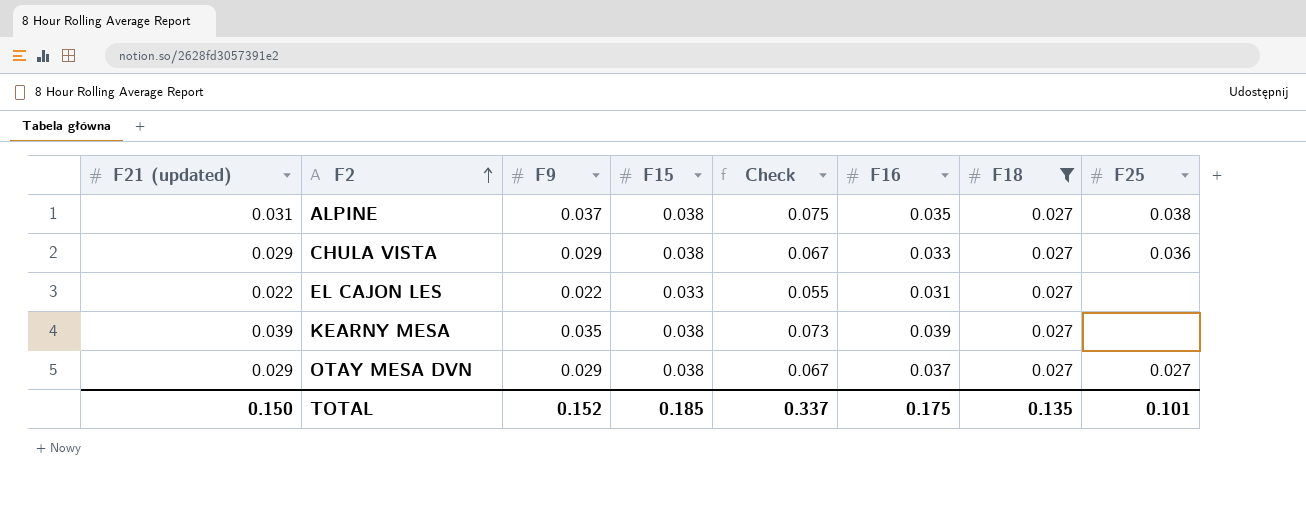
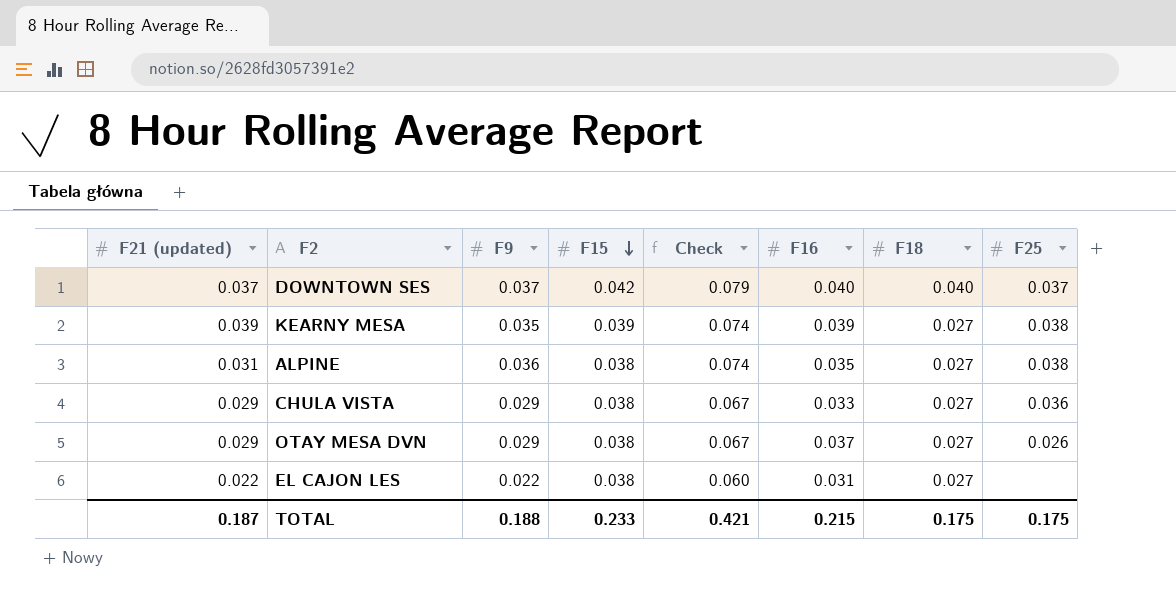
filter: F18 = 0.027 -> none
row order: F2 ascending -> F15 descending
KEARNY MESA | F15: 0.038 -> 0.039
KEARNY MESA | Check: 0.073 -> 0.074
KEARNY MESA | F25: none -> 0.038
ALPINE | F9: 0.037 -> 0.036
ALPINE | Check: 0.075 -> 0.074
OTAY MESA DVN | F25: 0.027 -> 0.026
EL CAJON LES | F15: 0.033 -> 0.038
EL CAJON LES | Check: 0.055 -> 0.060
TOTAL | F21 (updated): 0.150 -> 0.187
TOTAL | F9: 0.152 -> 0.188
TOTAL | F15: 0.185 -> 0.233
TOTAL | Check: 0.337 -> 0.421
TOTAL | F16: 0.175 -> 0.215
TOTAL | F18: 0.135 -> 0.175
TOTAL | F25: 0.101 -> 0.175

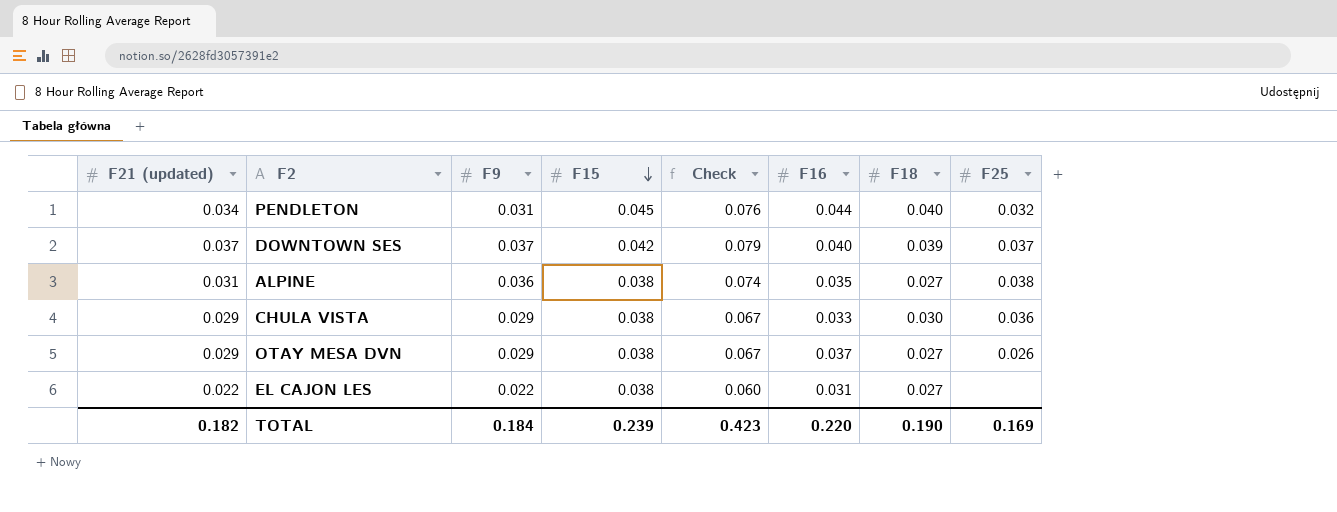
row KEARNY MESA: 0.039 | 0.035 | 0.039 | 0.074 | 0.039 | 0.027 | 0.038 -> none
row PENDLETON: none -> 0.034 | 0.031 | 0.045 | 0.076 | 0.044 | 0.040 | 0.032
DOWNTOWN SES | F18: 0.040 -> 0.039
CHULA VISTA | F18: 0.027 -> 0.030
TOTAL | F21 (updated): 0.187 -> 0.182
TOTAL | F9: 0.188 -> 0.184
TOTAL | F15: 0.233 -> 0.239
TOTAL | Check: 0.421 -> 0.423
TOTAL | F16: 0.215 -> 0.220
TOTAL | F18: 0.175 -> 0.190
TOTAL | F25: 0.175 -> 0.169

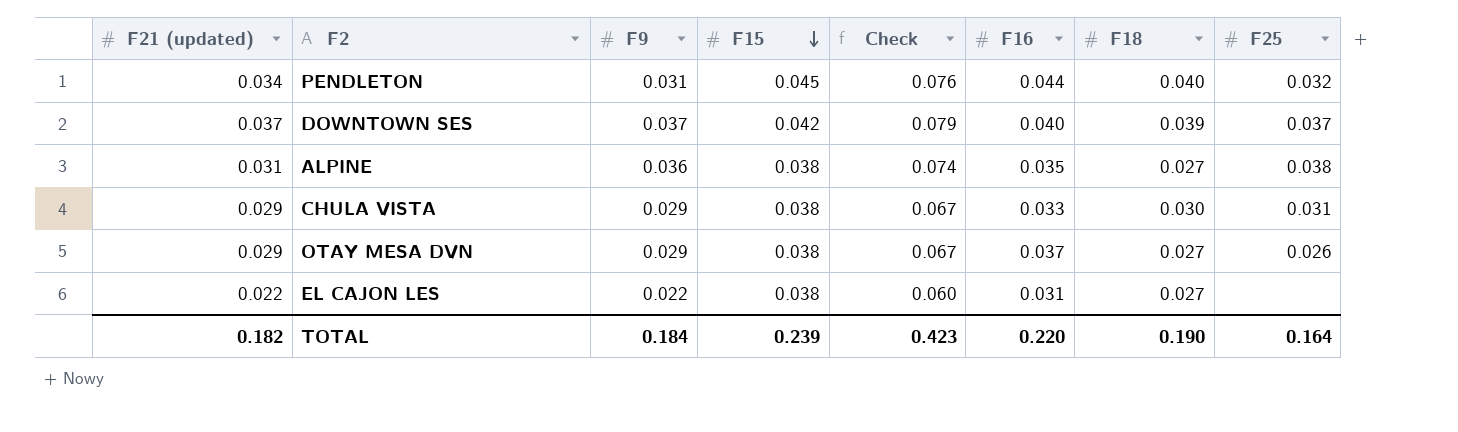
CHULA VISTA | F25: 0.036 -> 0.031
TOTAL | F25: 0.169 -> 0.164

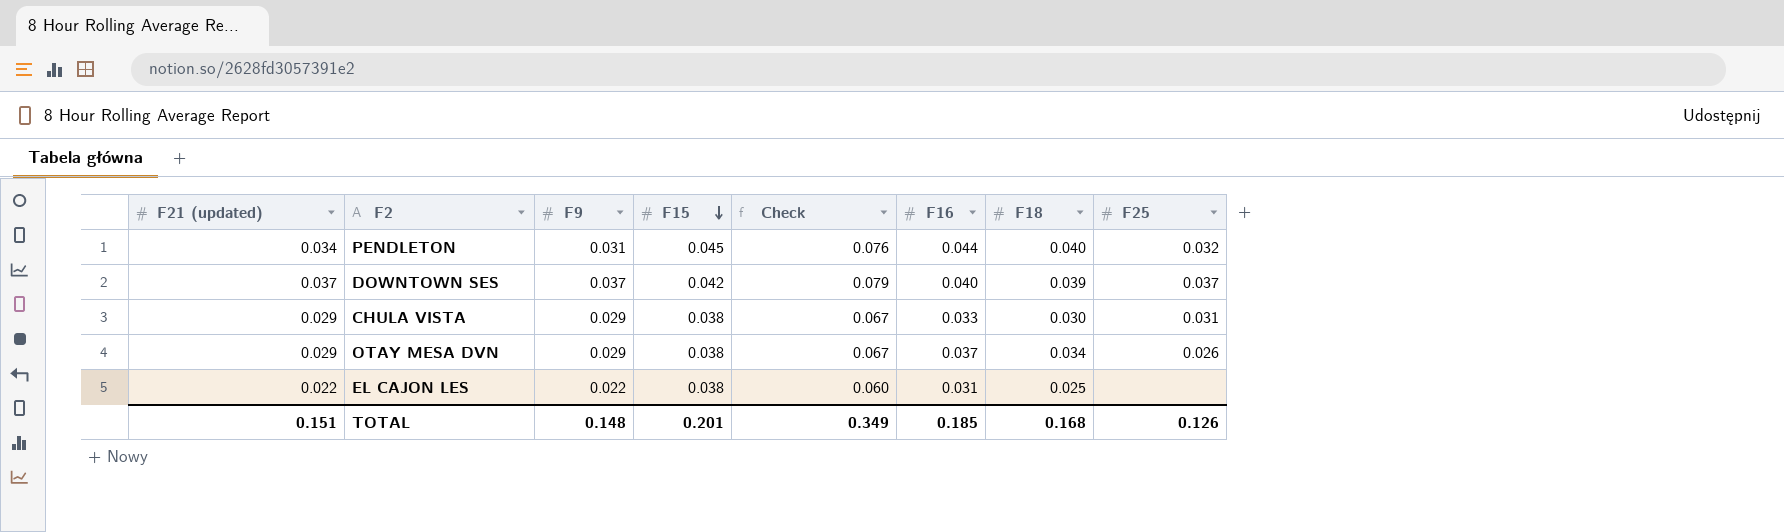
row ALPINE: 0.031 | 0.036 | 0.038 | 0.074 | 0.035 | 0.027 | 0.038 -> none
OTAY MESA DVN | F18: 0.027 -> 0.034
EL CAJON LES | F18: 0.027 -> 0.025
TOTAL | F21 (updated): 0.182 -> 0.151
TOTAL | F9: 0.184 -> 0.148
TOTAL | F15: 0.239 -> 0.201
TOTAL | Check: 0.423 -> 0.349
TOTAL | F16: 0.220 -> 0.185
TOTAL | F18: 0.190 -> 0.168
TOTAL | F25: 0.164 -> 0.126

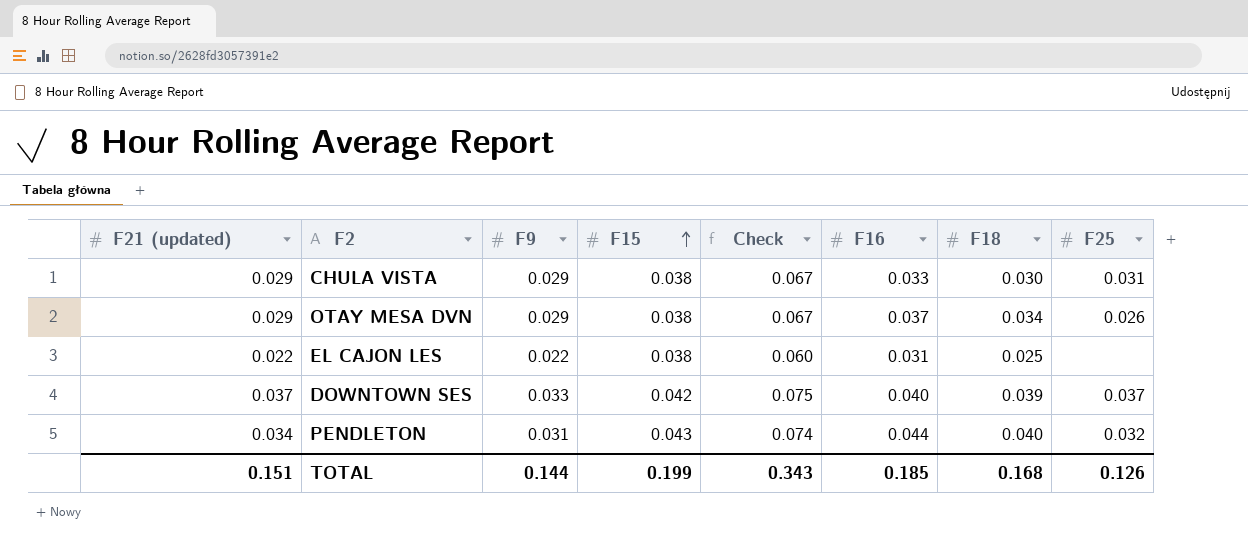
row order: F15 descending -> F15 ascending
DOWNTOWN SES | F9: 0.037 -> 0.033
DOWNTOWN SES | Check: 0.079 -> 0.075
PENDLETON | F15: 0.045 -> 0.043
PENDLETON | Check: 0.076 -> 0.074
TOTAL | F9: 0.148 -> 0.144
TOTAL | F15: 0.201 -> 0.199
TOTAL | Check: 0.349 -> 0.343

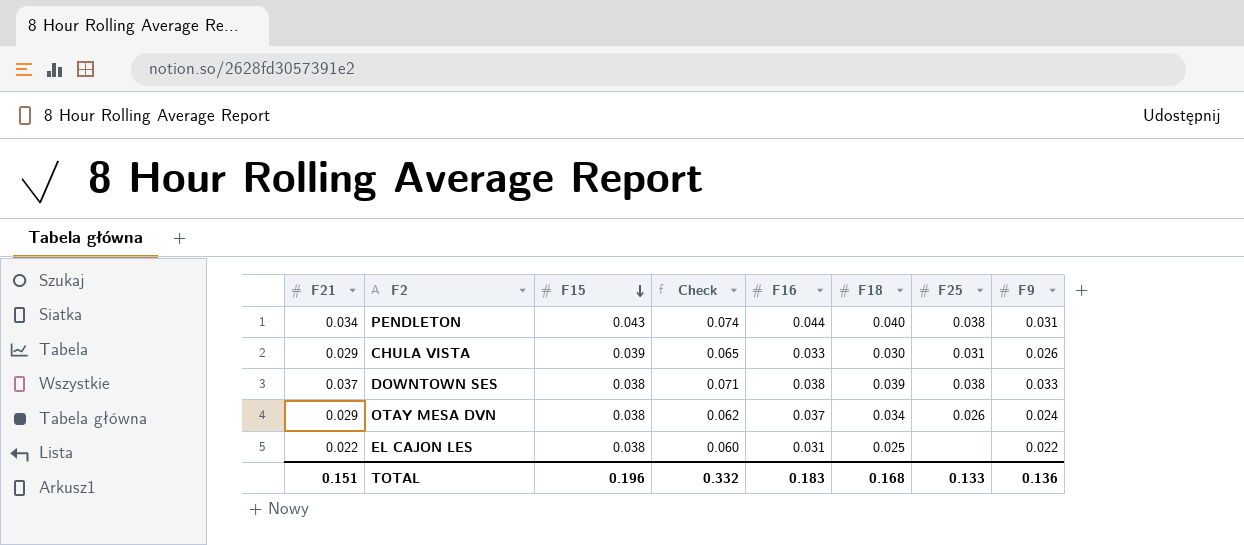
row order: F15 ascending -> F15 descending
column name: F21 (updated) -> F21
column F9 | position: 3 -> 8
PENDLETON | F25: 0.032 -> 0.038
CHULA VISTA | F15: 0.038 -> 0.039
CHULA VISTA | Check: 0.067 -> 0.065
CHULA VISTA | F9: 0.029 -> 0.026
DOWNTOWN SES | F15: 0.042 -> 0.038
DOWNTOWN SES | Check: 0.075 -> 0.071
DOWNTOWN SES | F16: 0.040 -> 0.038
DOWNTOWN SES | F25: 0.037 -> 0.038
OTAY MESA DVN | Check: 0.067 -> 0.062
OTAY MESA DVN | F9: 0.029 -> 0.024
TOTAL | F15: 0.199 -> 0.196
TOTAL | Check: 0.343 -> 0.332
TOTAL | F16: 0.185 -> 0.183
TOTAL | F25: 0.126 -> 0.133
TOTAL | F9: 0.144 -> 0.136

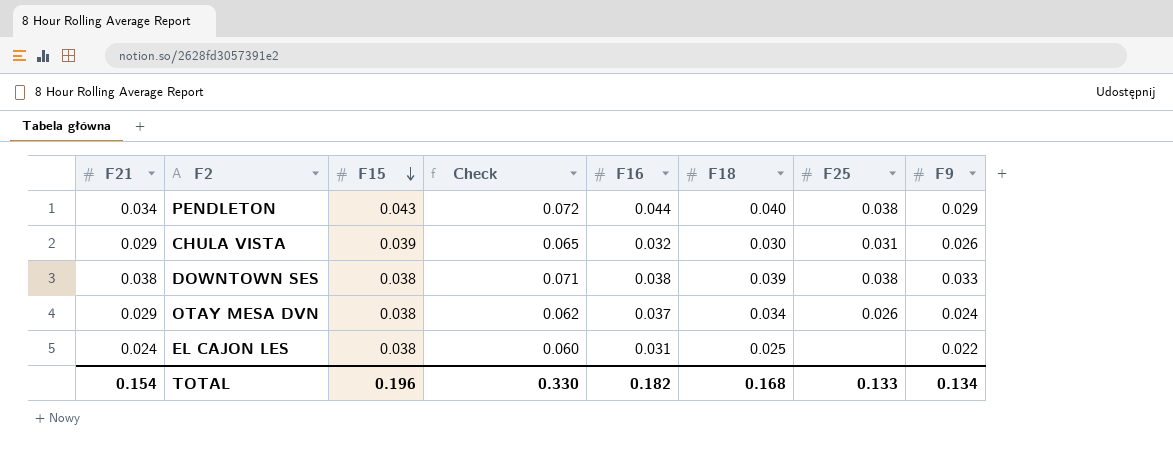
PENDLETON | Check: 0.074 -> 0.072
PENDLETON | F9: 0.031 -> 0.029
CHULA VISTA | F16: 0.033 -> 0.032
DOWNTOWN SES | F21: 0.037 -> 0.038
EL CAJON LES | F21: 0.022 -> 0.024
TOTAL | F21: 0.151 -> 0.154
TOTAL | Check: 0.332 -> 0.330
TOTAL | F16: 0.183 -> 0.182
TOTAL | F9: 0.136 -> 0.134

